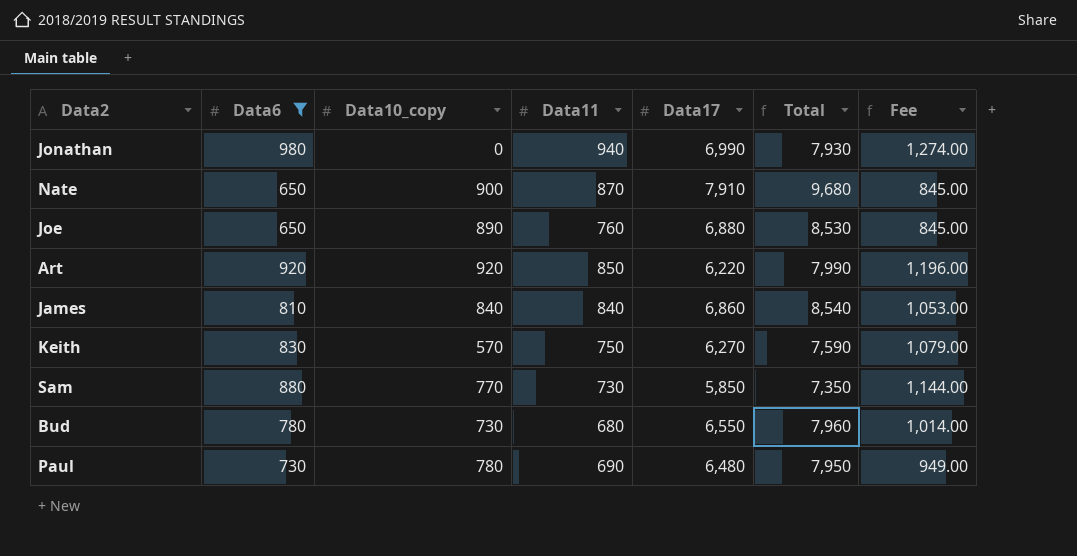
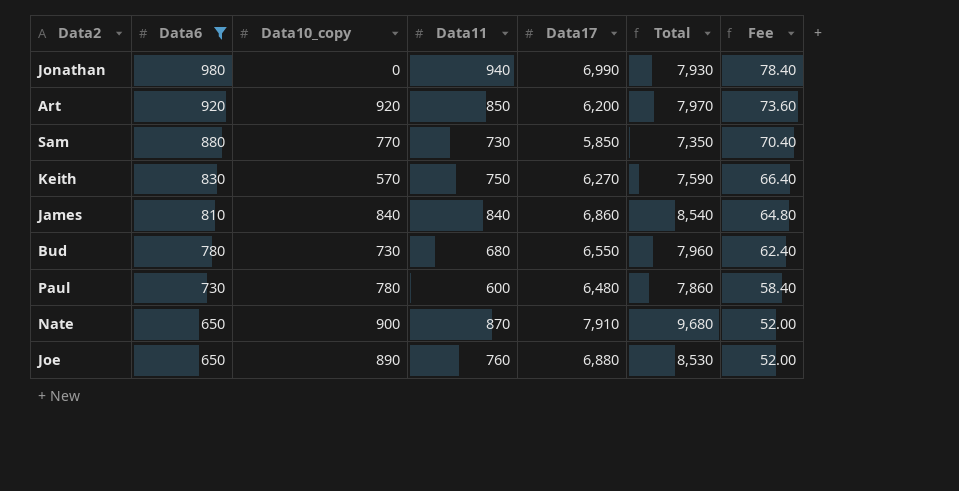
row order: none -> Data6 descending
column Fee | formula: [Data6] * 1.3 -> [Data6] * 0.08
Art | Data17: 6,220 -> 6,200
Art | Total: 7,990 -> 7,970
Paul | Data11: 690 -> 600
Paul | Total: 7,950 -> 7,860

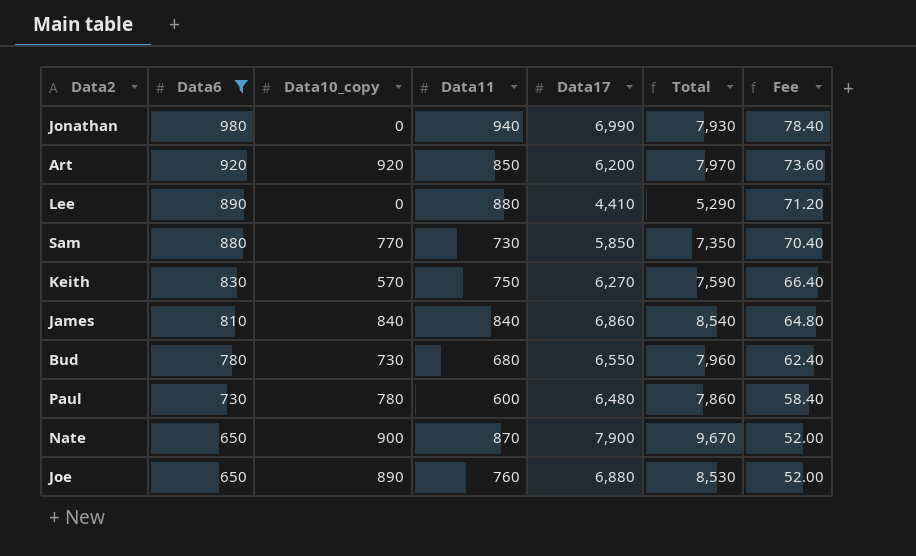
row Lee: none -> 890 | 0 | 880 | 4,410 | 5,290 | 71.20
Nate | Data17: 7,910 -> 7,900
Nate | Total: 9,680 -> 9,670

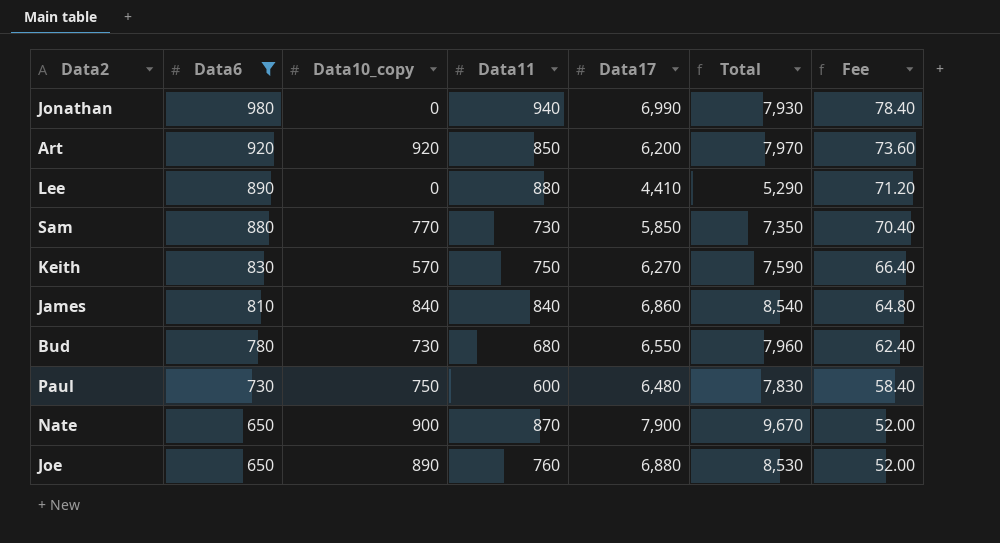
Paul | Data10_copy: 780 -> 750
Paul | Total: 7,860 -> 7,830

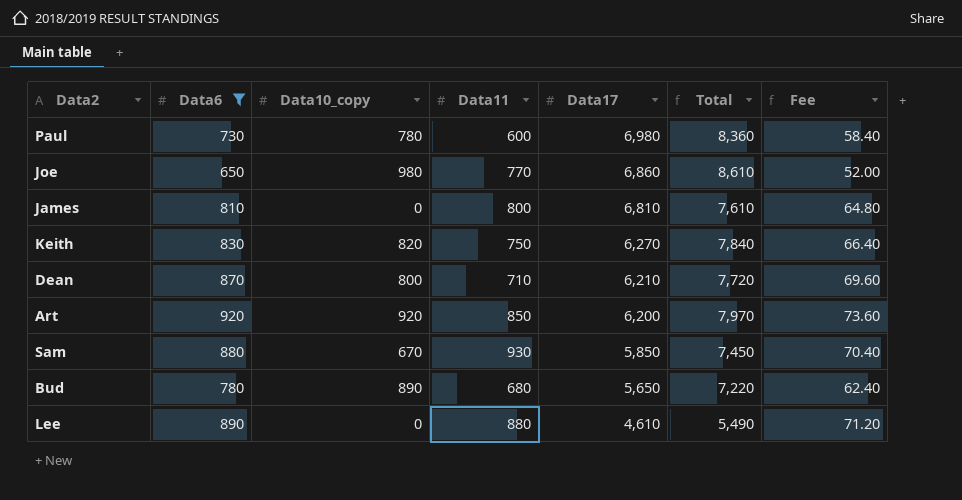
row order: Data6 descending -> Data17 descending
row Jonathan: 980 | 0 | 940 | 6,990 | 7,930 | 78.40 -> none
row Nate: 650 | 900 | 870 | 7,900 | 9,670 | 52.00 -> none
Paul | Data10_copy: 750 -> 780
Paul | Data17: 6,480 -> 6,980
Paul | Total: 7,830 -> 8,360
Joe | Data10_copy: 890 -> 980
Joe | Data11: 760 -> 770
Joe | Data17: 6,880 -> 6,860
Joe | Total: 8,530 -> 8,610
James | Data10_copy: 840 -> 0
James | Data11: 840 -> 800
James | Data17: 6,860 -> 6,810
James | Total: 8,540 -> 7,610
Keith | Data10_copy: 570 -> 820
Keith | Total: 7,590 -> 7,840
row Dean: none -> 870 | 800 | 710 | 6,210 | 7,720 | 69.60
Sam | Data10_copy: 770 -> 670
Sam | Data11: 730 -> 930
Sam | Total: 7,350 -> 7,450
Bud | Data10_copy: 730 -> 890
Bud | Data17: 6,550 -> 5,650
Bud | Total: 7,960 -> 7,220
Lee | Data17: 4,410 -> 4,610
Lee | Total: 5,290 -> 5,490

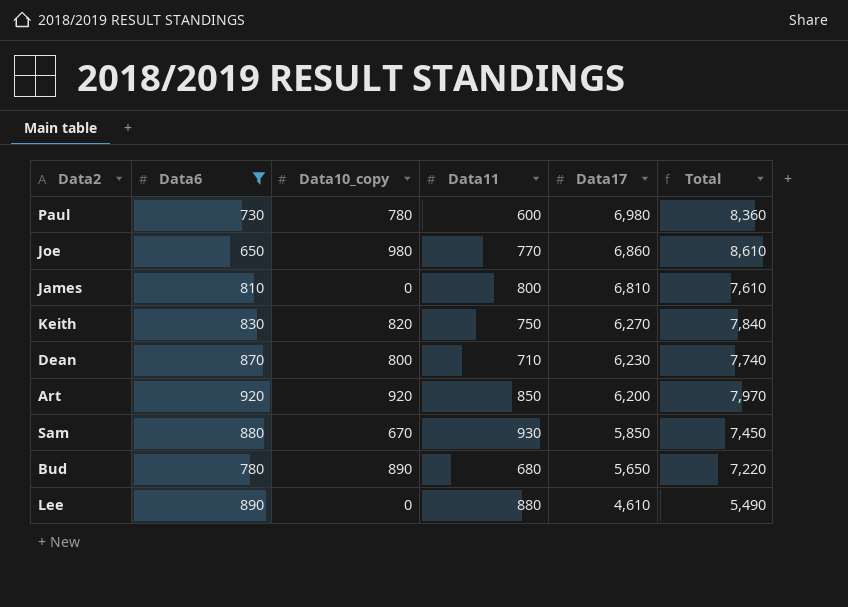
column Fee | formula: [Data6] * 0.08 -> none
Dean | Data17: 6,210 -> 6,230
Dean | Total: 7,720 -> 7,740

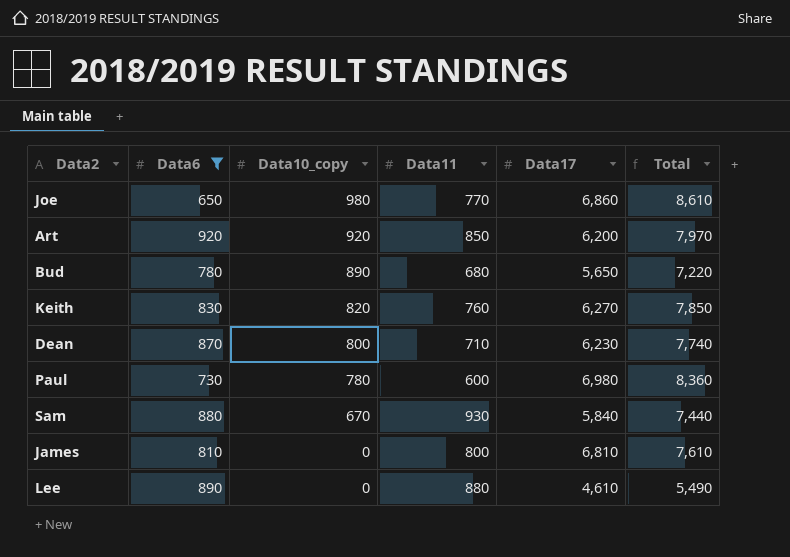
row order: Data17 descending -> Data10_copy descending
Keith | Data11: 750 -> 760
Keith | Total: 7,840 -> 7,850
Sam | Data17: 5,850 -> 5,840
Sam | Total: 7,450 -> 7,440

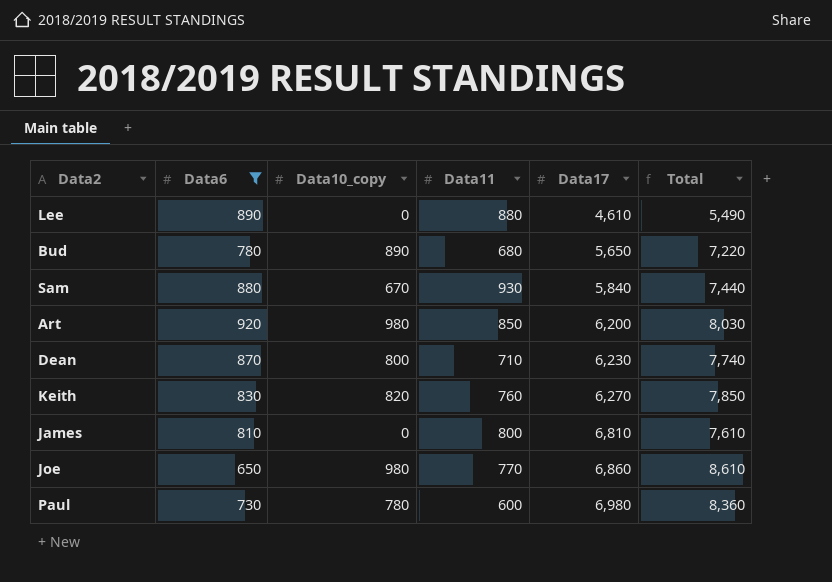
row order: Data10_copy descending -> Data17 ascending
Art | Data10_copy: 920 -> 980
Art | Total: 7,970 -> 8,030

